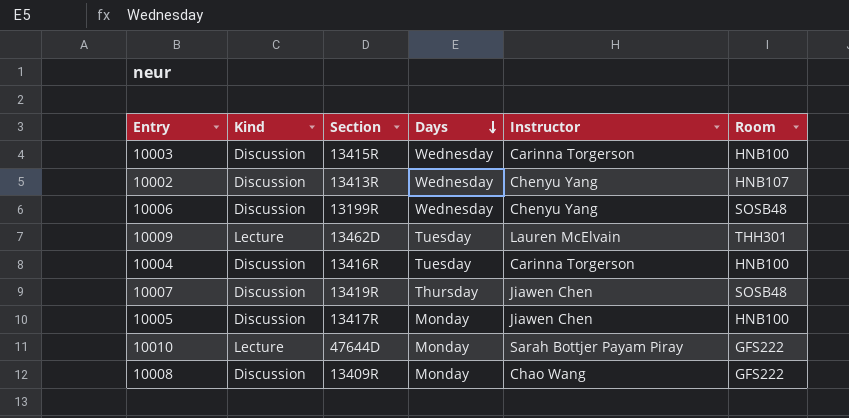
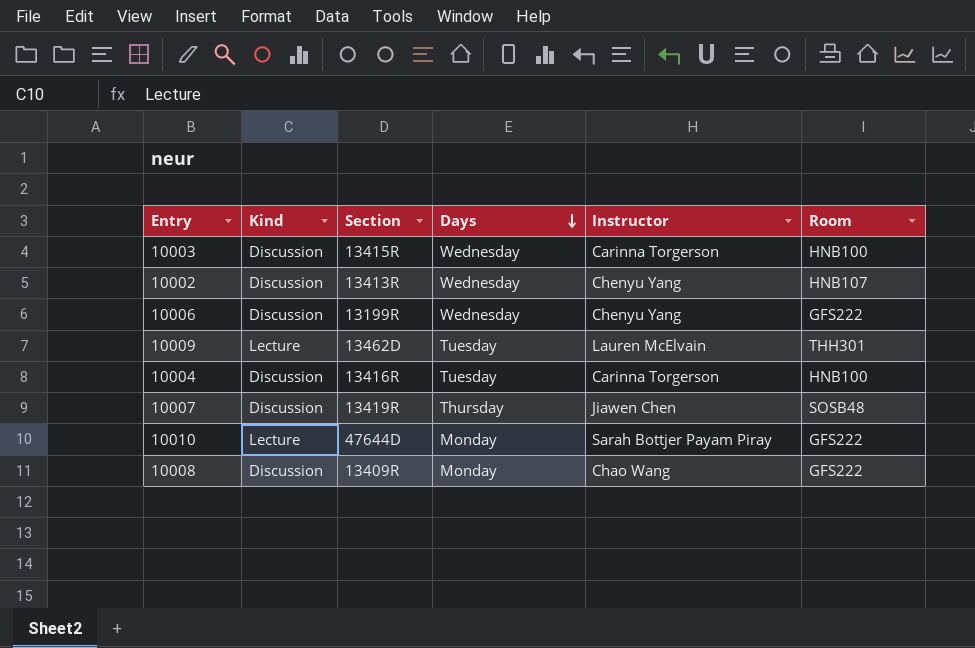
row 10005: Discussion | 13417R | Monday | Jiawen Chen | HNB100 -> none
10006 | Room: SOSB48 -> GFS222

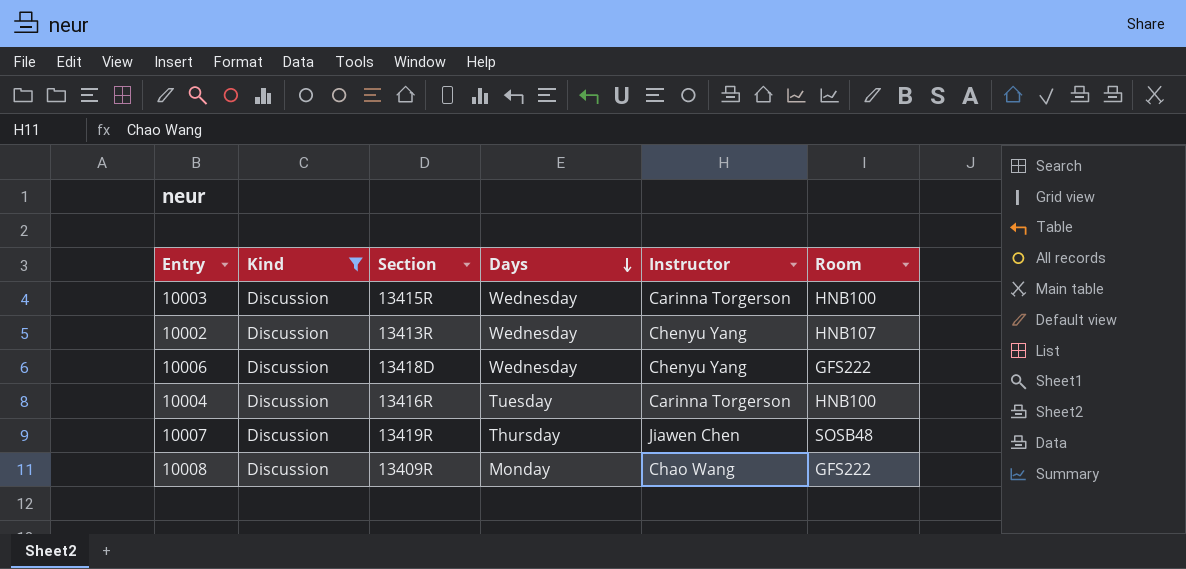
filter: none -> Kind = Discussion
10006 | Section: 13199R -> 13418D

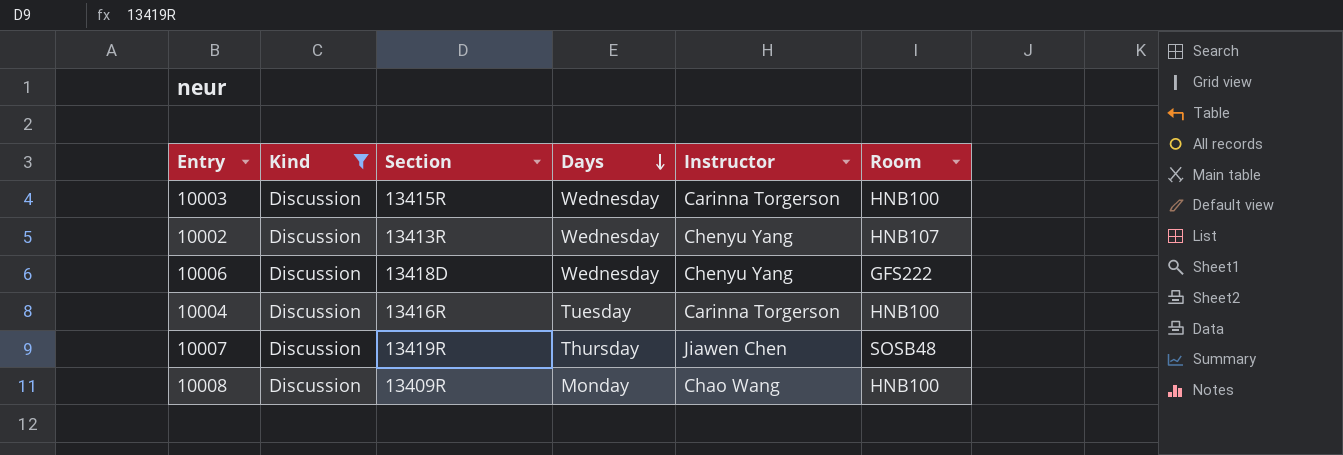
10008 | Room: GFS222 -> HNB100

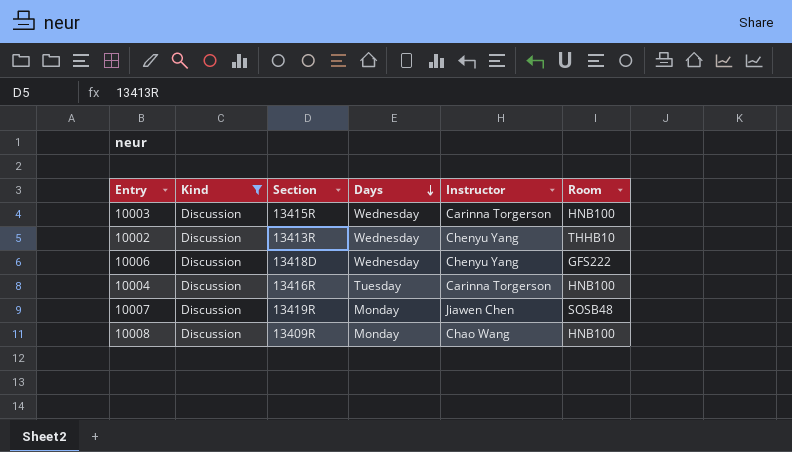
10002 | Room: HNB107 -> THHB10
10007 | Days: Thursday -> Monday

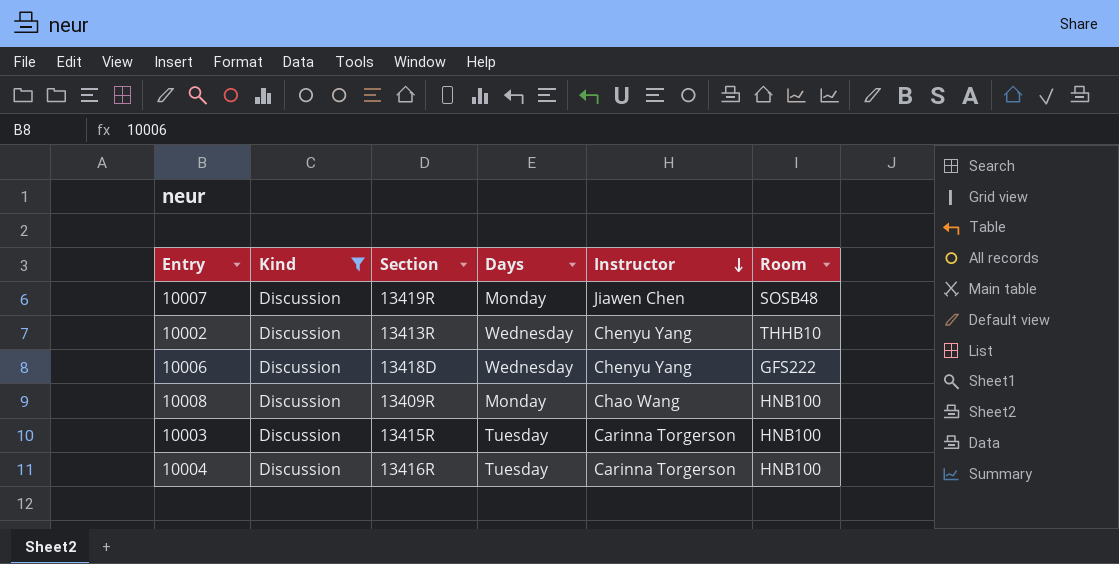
row order: Days descending -> Instructor descending
10003 | Days: Wednesday -> Tuesday

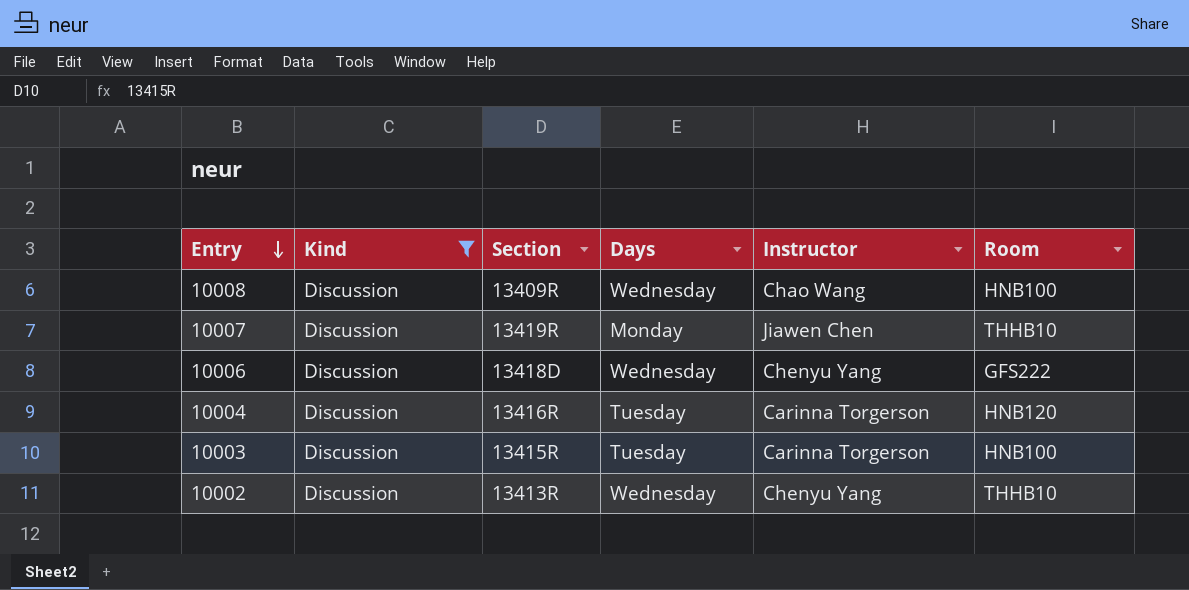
row order: Instructor descending -> Entry descending
10008 | Days: Monday -> Wednesday
10007 | Room: SOSB48 -> THHB10
10004 | Room: HNB100 -> HNB120

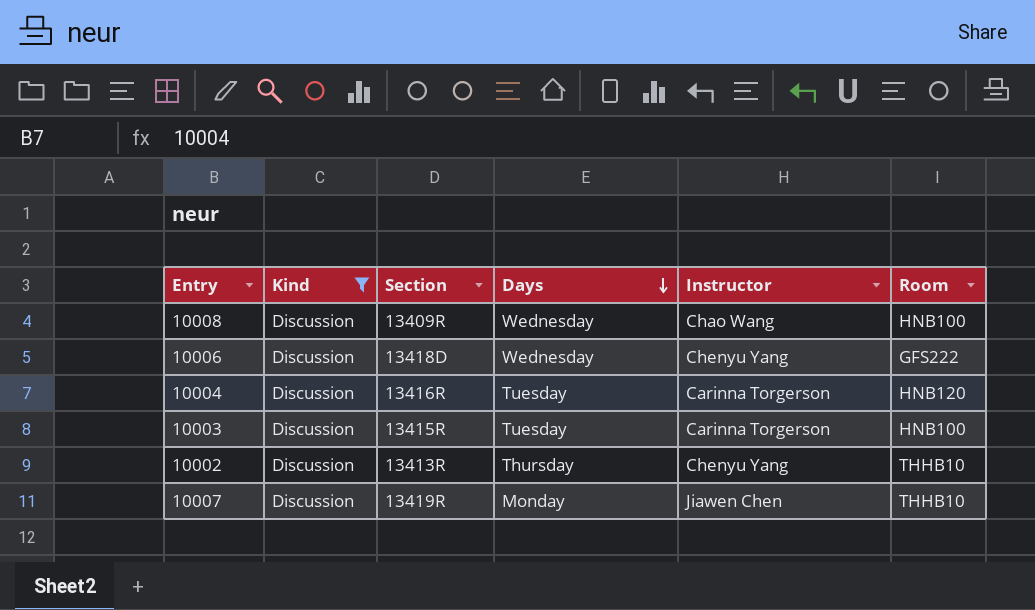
row order: Entry descending -> Days descending
10002 | Days: Wednesday -> Thursday

